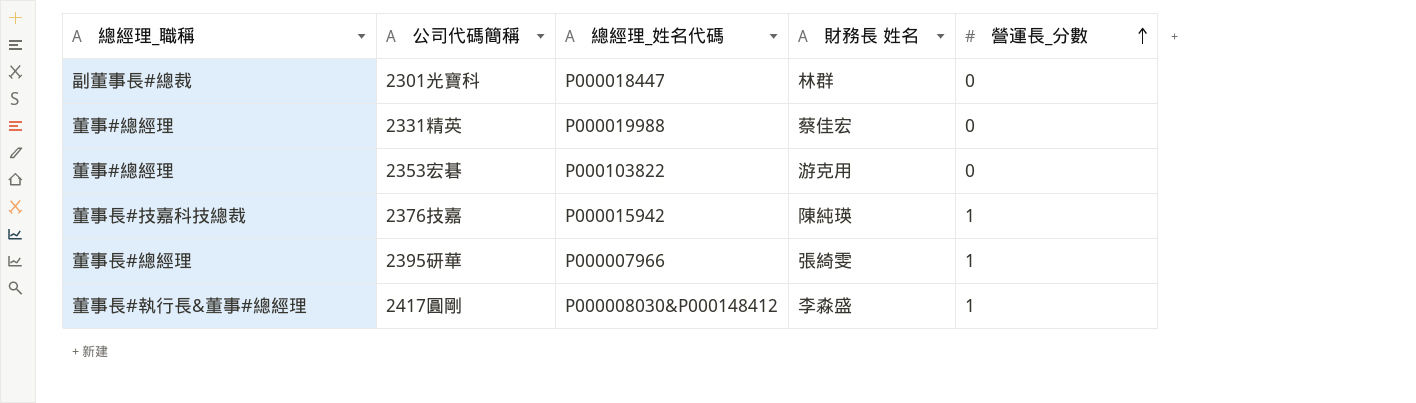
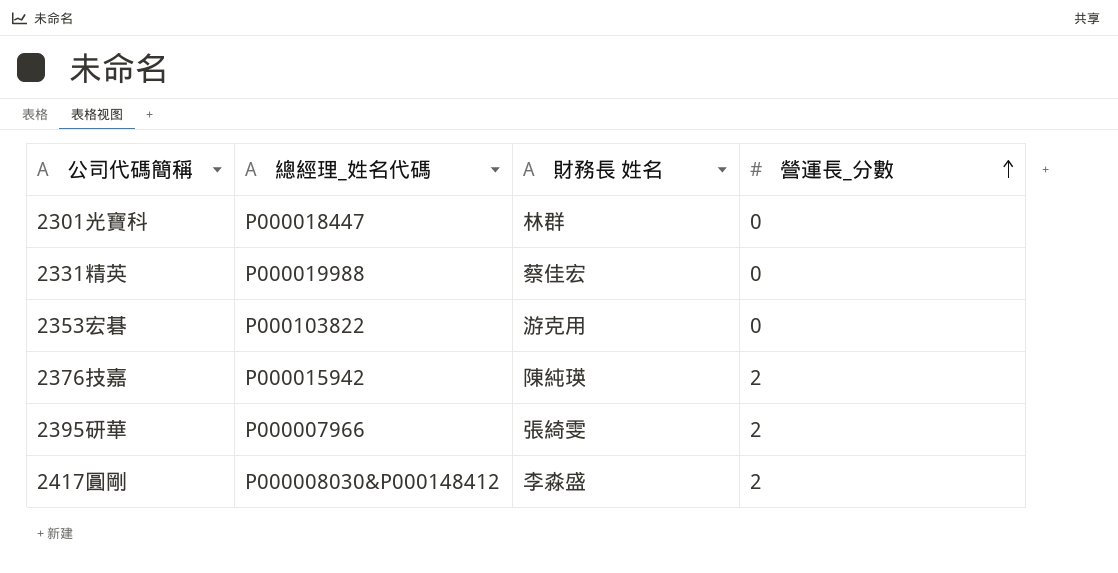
column 總經理_職稱 | position: 1 -> none
2376技嘉 | 營運長_分數: 1 -> 2
2395研華 | 營運長_分數: 1 -> 2
2417圓剛 | 營運長_分數: 1 -> 2

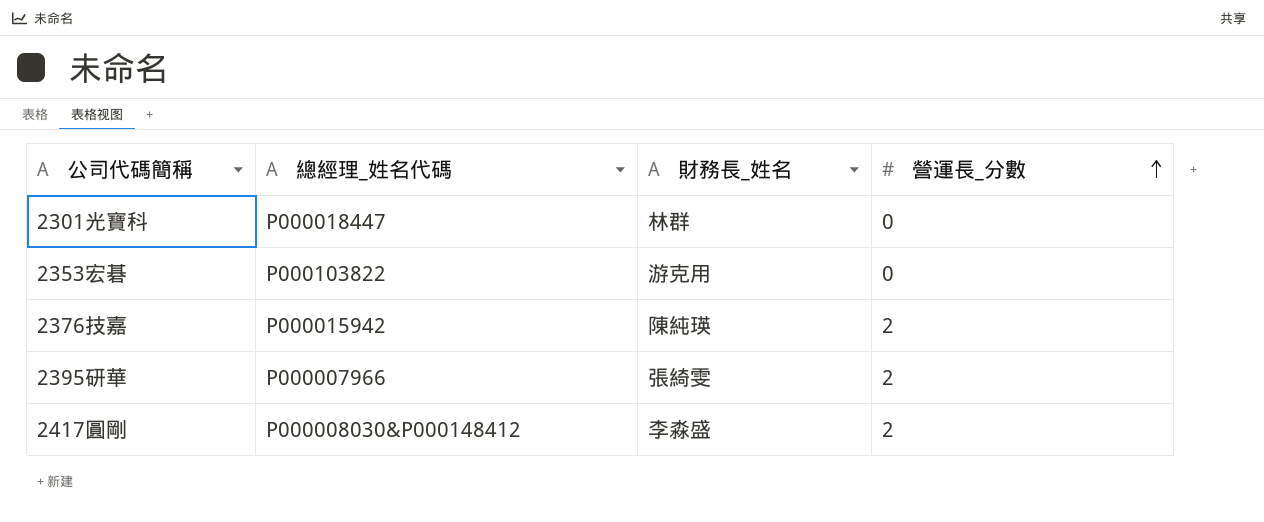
column name: 財務長 姓名 -> 財務長_姓名
row 2331精英: P000019988 | 蔡佳宏 | 0 -> none

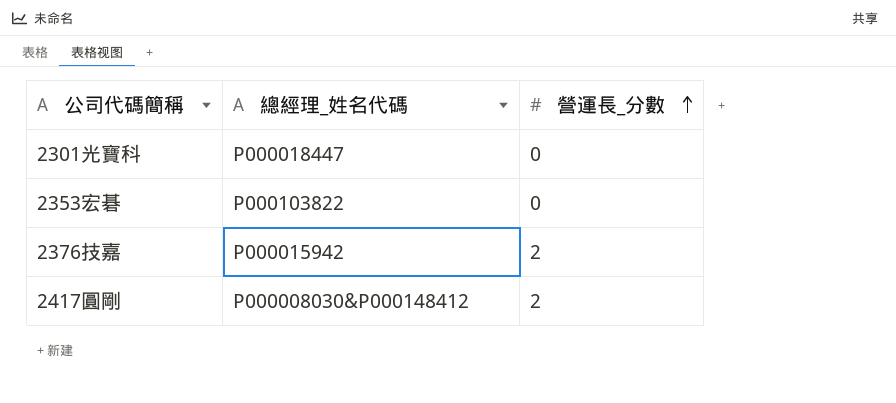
column 財務長_姓名 | position: 3 -> none
row 2395研華: P000007966 | 張綺雯 | 2 -> none

